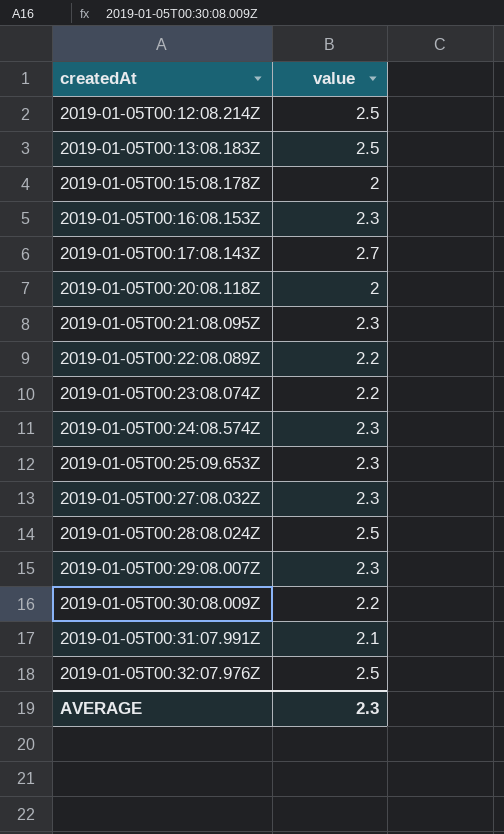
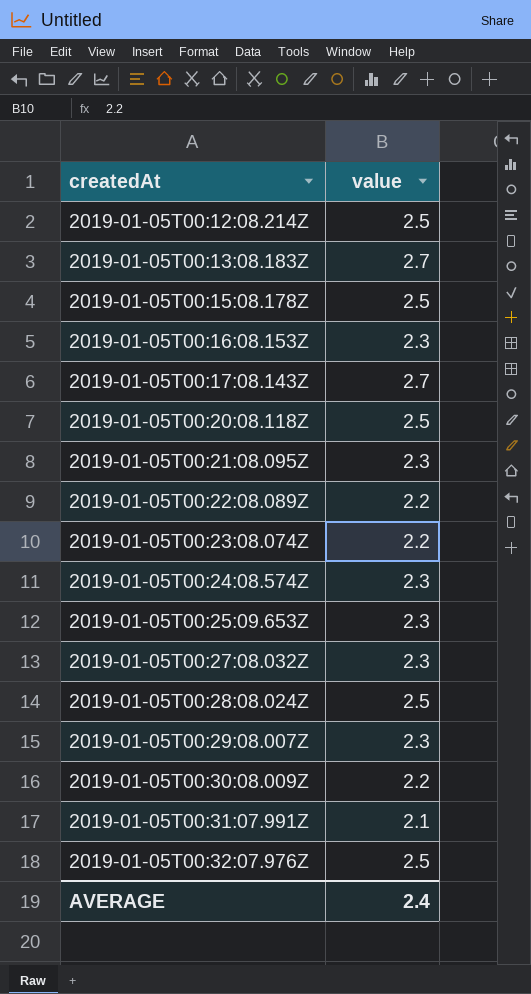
2019-01-05T00:13:08.183Z | value: 2.5 -> 2.7
2019-01-05T00:15:08.178Z | value: 2 -> 2.5
2019-01-05T00:20:08.118Z | value: 2 -> 2.5
AVERAGE | value: 2.3 -> 2.4

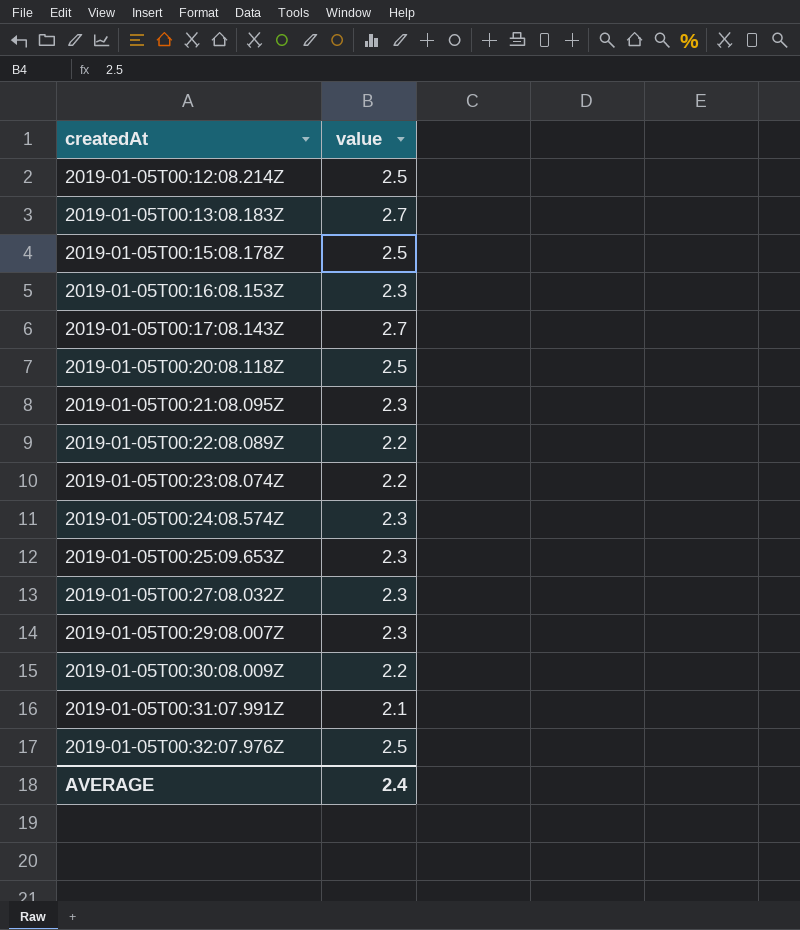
row 2019-01-05T00:28:08.024Z: 2.5 -> none

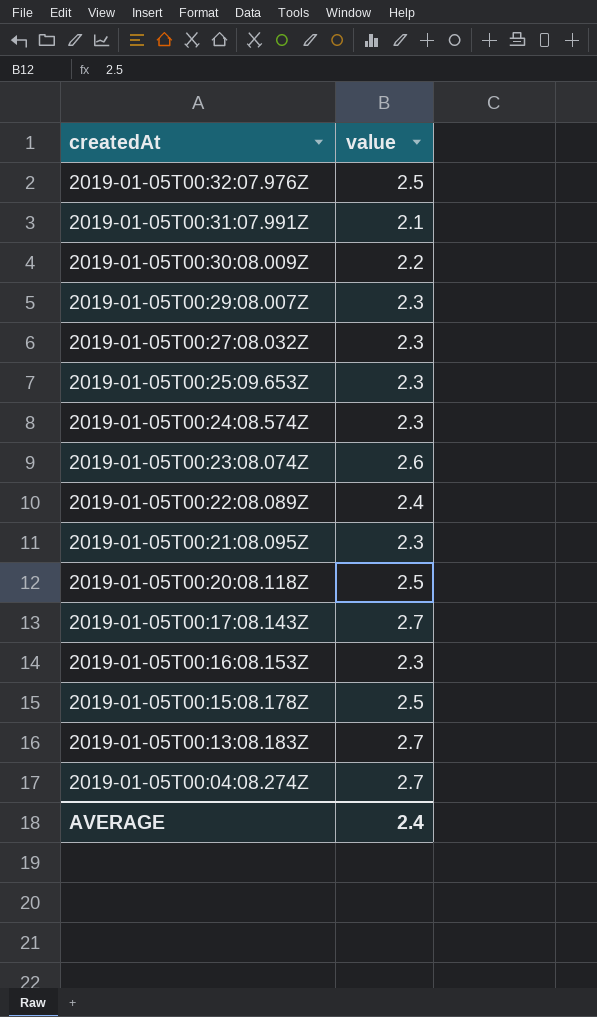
row order: createdAt ascending -> createdAt descending
row 2019-01-05T00:12:08.214Z: 2.5 -> none
2019-01-05T00:23:08.074Z | value: 2.2 -> 2.6
2019-01-05T00:22:08.089Z | value: 2.2 -> 2.4
row 2019-01-05T00:04:08.274Z: none -> 2.7

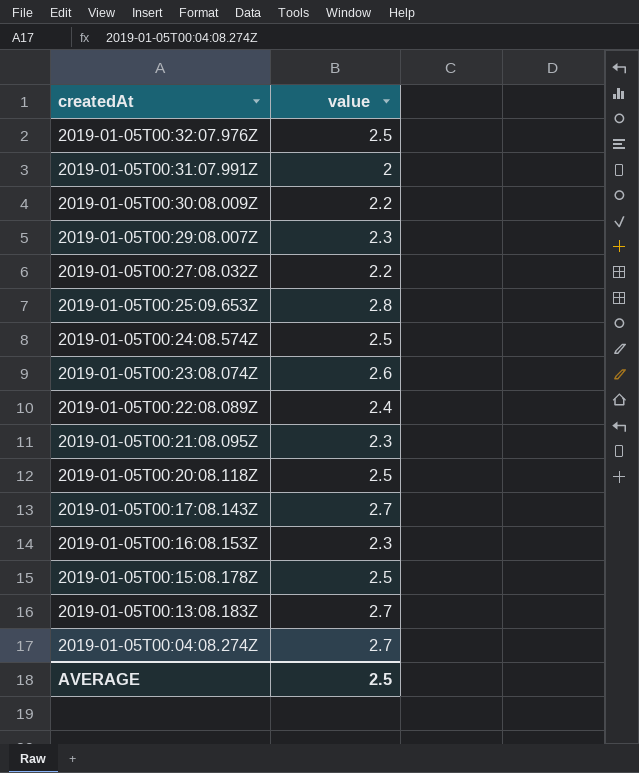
2019-01-05T00:31:07.991Z | value: 2.1 -> 2
2019-01-05T00:27:08.032Z | value: 2.3 -> 2.2
2019-01-05T00:25:09.653Z | value: 2.3 -> 2.8
2019-01-05T00:24:08.574Z | value: 2.3 -> 2.5
AVERAGE | value: 2.4 -> 2.5

